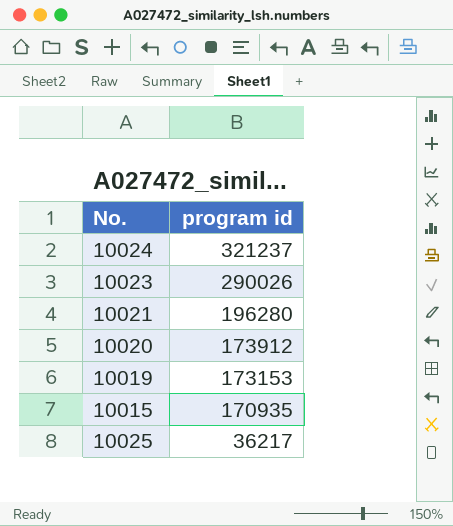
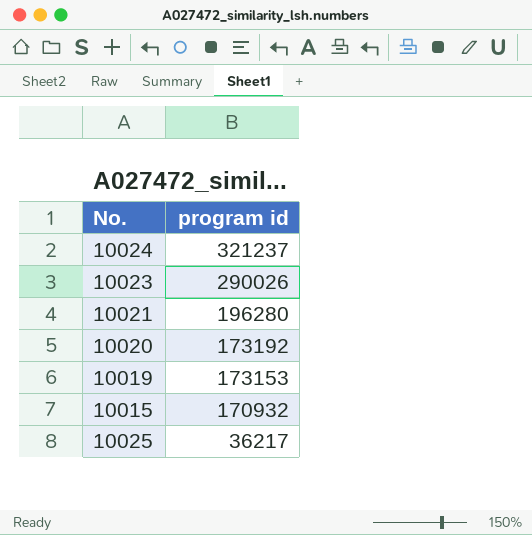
10020 | program id: 173912 -> 173192
10015 | program id: 170935 -> 170932

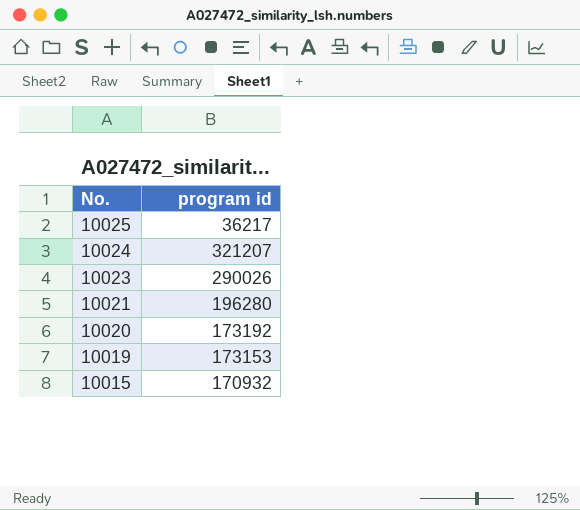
row order: program id descending -> No. descending
10024 | program id: 321237 -> 321207

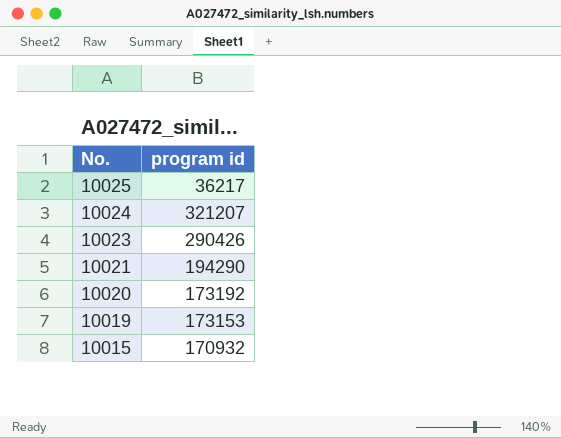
10023 | program id: 290026 -> 290426
10021 | program id: 196280 -> 194290

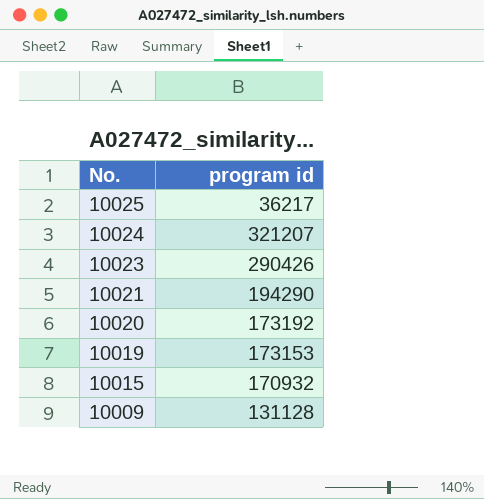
row 10009: none -> 131128

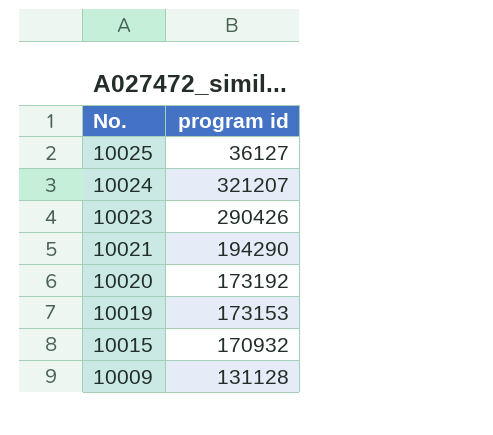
10025 | program id: 36217 -> 36127

